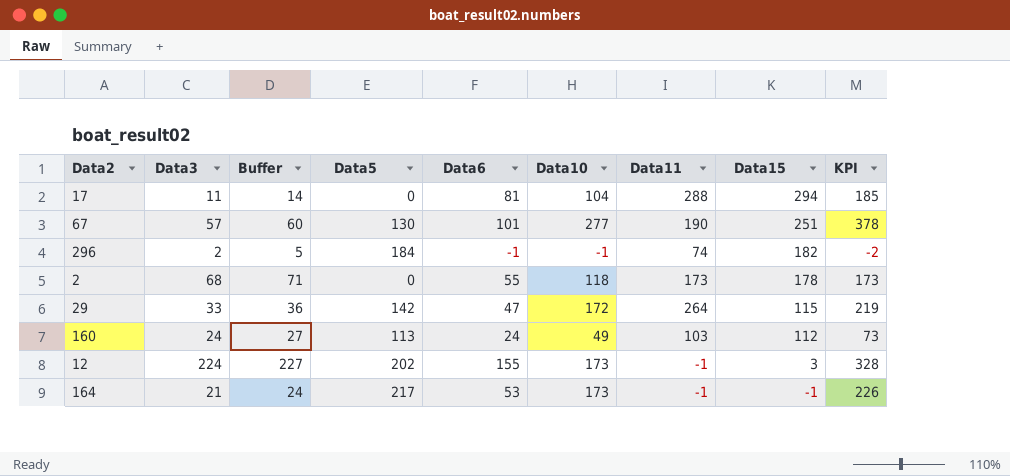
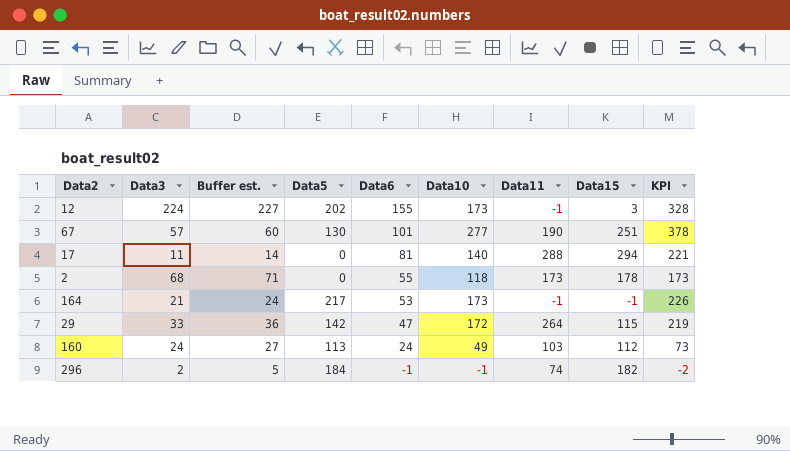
row order: Data15 descending -> Data6 descending
column name: Buffer -> Buffer est.
17 | Data10: 104 -> 140
17 | KPI: 185 -> 221

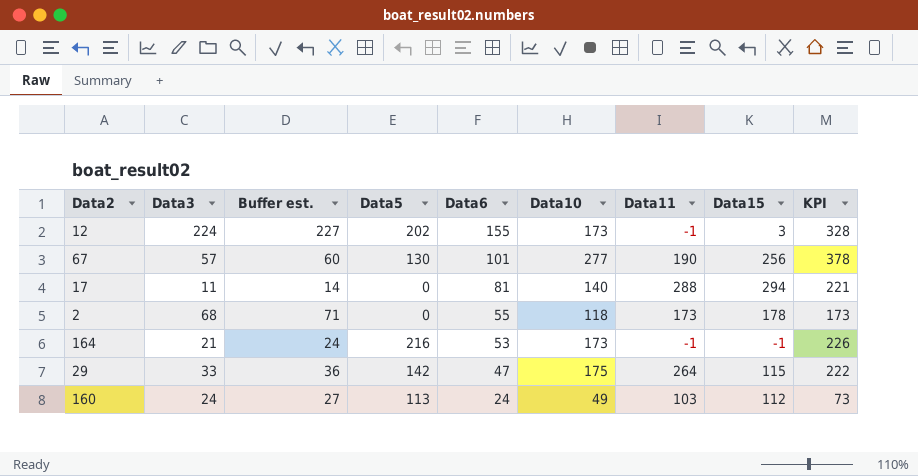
row 296: 2 | 5 | 184 | -1 | -1 | 74 | 182 | -2 -> none
67 | Data15: 251 -> 256
164 | Data5: 217 -> 216
29 | Data10: 172 -> 175
29 | KPI: 219 -> 222

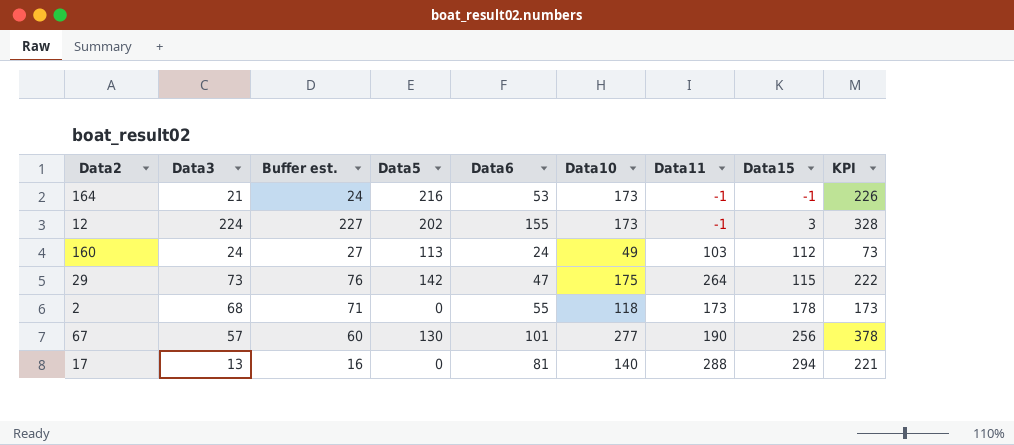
row order: Data6 descending -> Data15 ascending
29 | Data3: 33 -> 73
29 | Buffer est.: 36 -> 76
17 | Data3: 11 -> 13
17 | Buffer est.: 14 -> 16

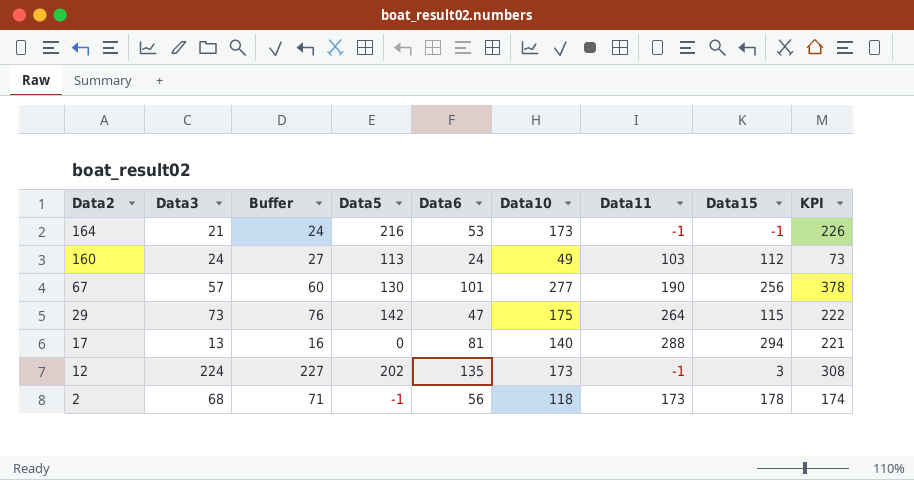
row order: Data15 ascending -> Data2 descending
column name: Buffer est. -> Buffer
12 | Data6: 155 -> 135
12 | KPI: 328 -> 308
2 | Data5: 0 -> -1
2 | Data6: 55 -> 56
2 | KPI: 173 -> 174

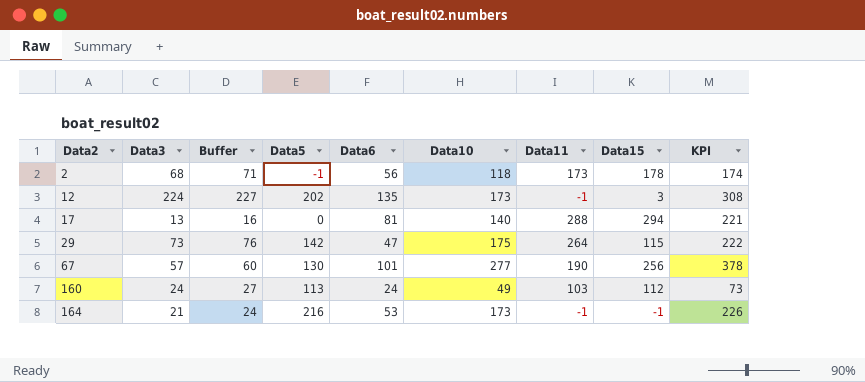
row order: Data2 descending -> Data2 ascending

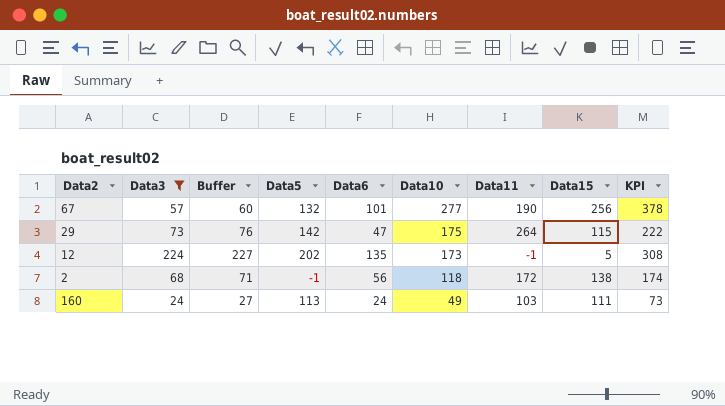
filter: none -> Data3 >= 24
row order: Data2 ascending -> Data10 descending
67 | Data5: 130 -> 132
12 | Data15: 3 -> 5
2 | Data11: 173 -> 172
2 | Data15: 178 -> 138
160 | Data15: 112 -> 111

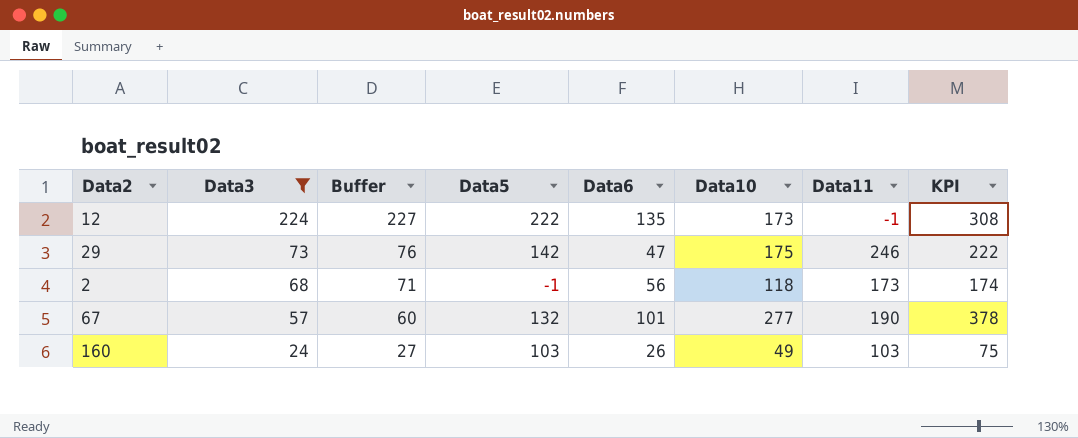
row order: Data10 descending -> Data3 descending
column Data15 | position: 8 -> none
12 | Data5: 202 -> 222
29 | Data11: 264 -> 246
2 | Data11: 172 -> 173
160 | Data5: 113 -> 103
160 | Data6: 24 -> 26
160 | KPI: 73 -> 75

